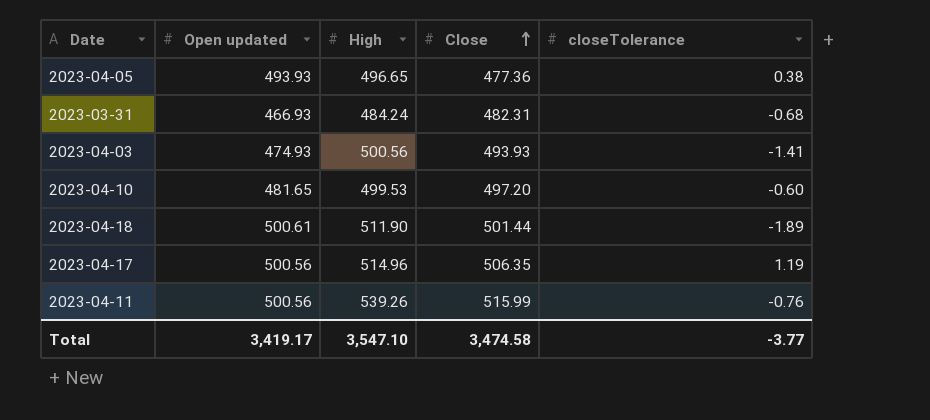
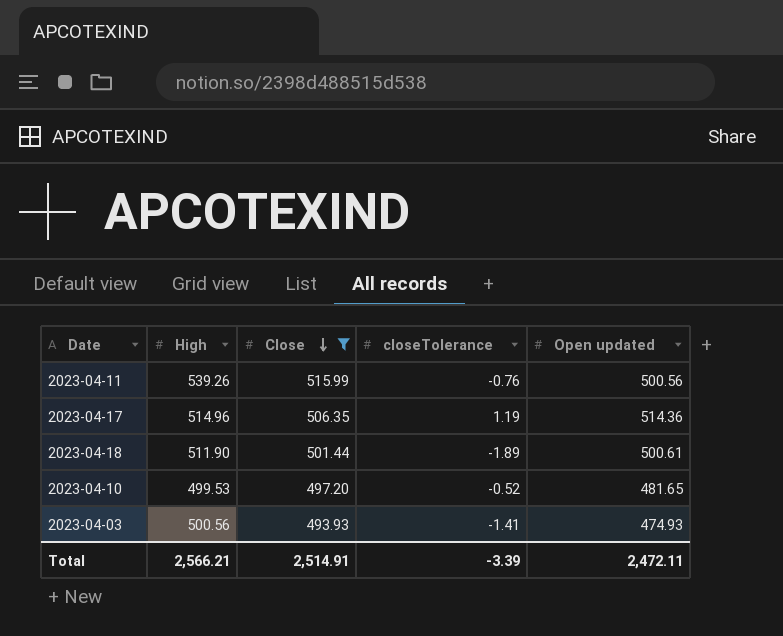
filter: none -> Close >= 493.93
row order: Close ascending -> Close descending
column Open updated | position: 2 -> 5
2023-04-17 | Open updated: 500.56 -> 514.36
2023-04-10 | closeTolerance: -0.60 -> -0.52
Total | High: 3,547.10 -> 2,566.21
Total | Close: 3,474.58 -> 2,514.91
Total | closeTolerance: -3.77 -> -3.39
Total | Open updated: 3,419.17 -> 2,472.11

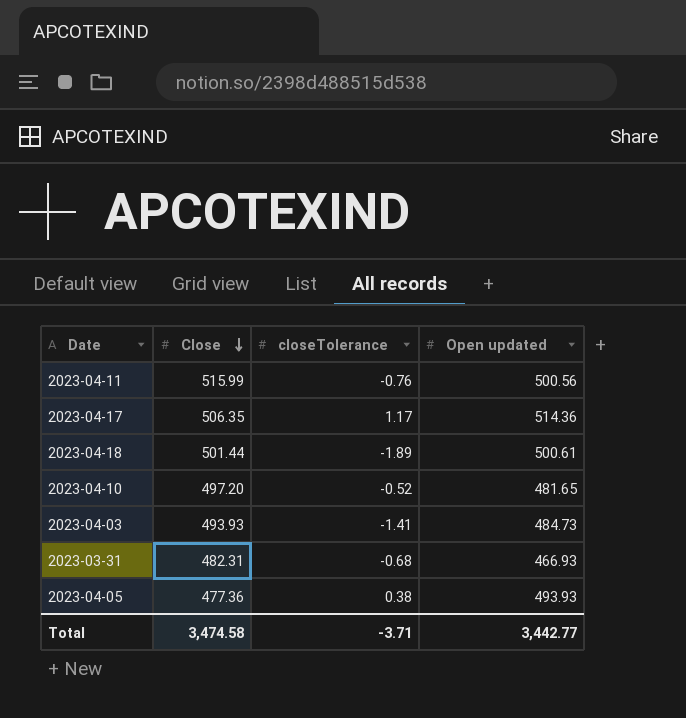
filter: Close >= 493.93 -> none
column High | position: 2 -> none
2023-04-17 | closeTolerance: 1.19 -> 1.17
2023-04-03 | Open updated: 474.93 -> 484.73
Total | Close: 2,514.91 -> 3,474.58
Total | closeTolerance: -3.39 -> -3.71
Total | Open updated: 2,472.11 -> 3,442.77

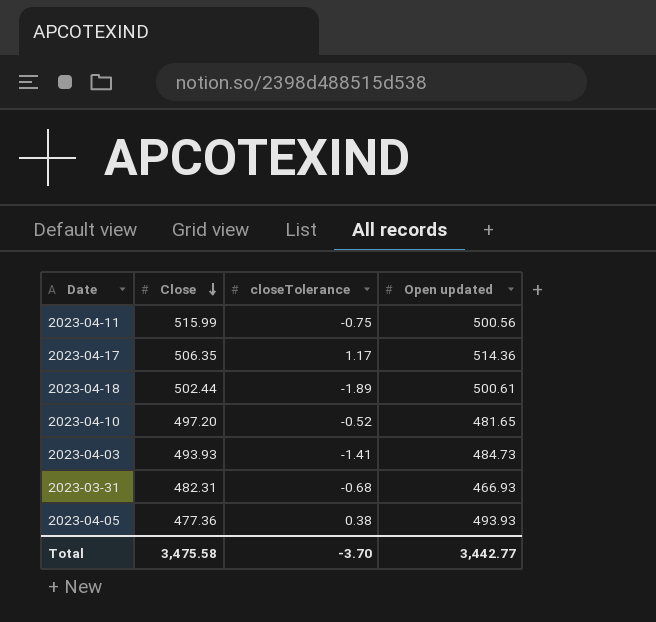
2023-04-11 | closeTolerance: -0.76 -> -0.75
2023-04-18 | Close: 501.44 -> 502.44
Total | Close: 3,474.58 -> 3,475.58
Total | closeTolerance: -3.71 -> -3.70

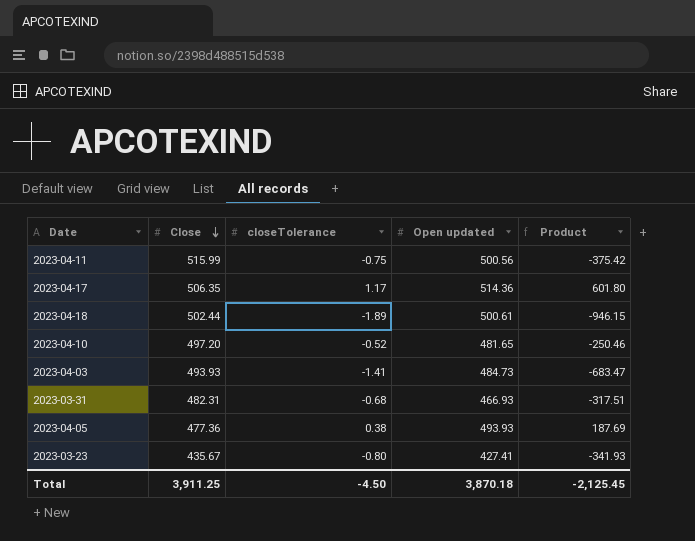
column Product | formula: none -> [closeTolerance] * [Open updated]
row 2023-03-23: none -> 435.67 | -0.80 | 427.41 | -341.93
Total | Close: 3,475.58 -> 3,911.25
Total | closeTolerance: -3.70 -> -4.50
Total | Open updated: 3,442.77 -> 3,870.18

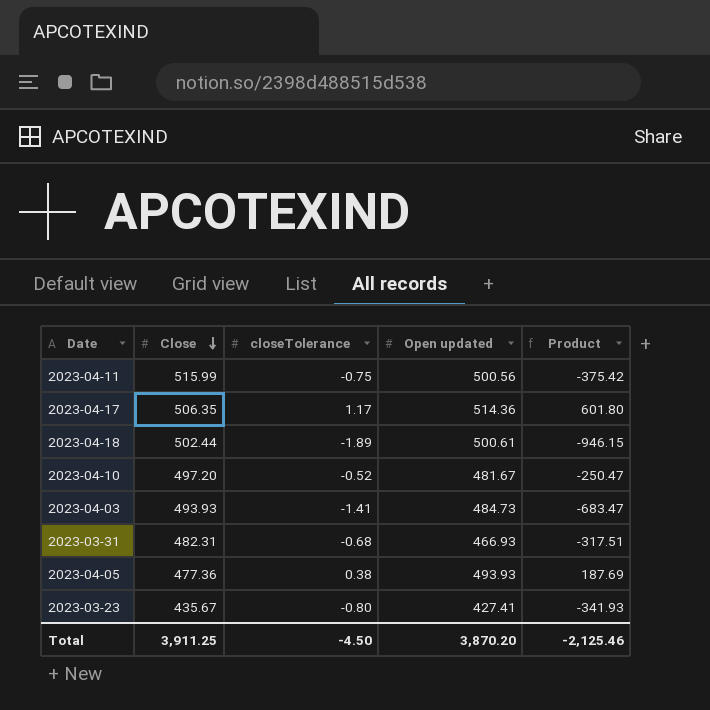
2023-04-10 | Open updated: 481.65 -> 481.67
2023-04-10 | Product: -250.46 -> -250.47
Total | Open updated: 3,870.18 -> 3,870.20
Total | Product: -2,125.45 -> -2,125.46

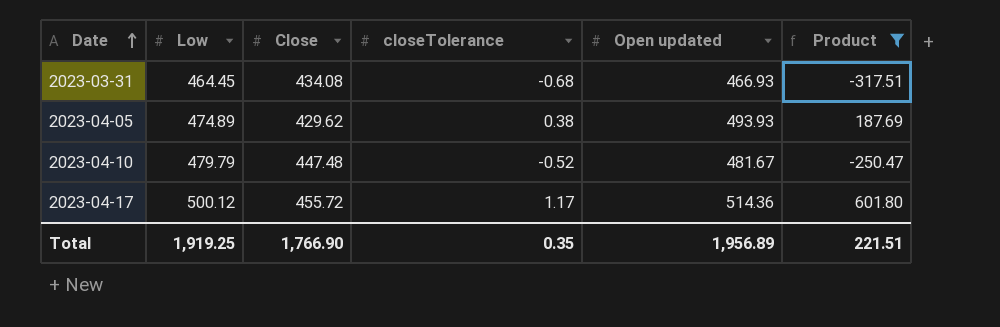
filter: none -> Product >= -317.51
row order: Close descending -> Date ascending
column Low | position: none -> 2
2023-03-31 | Close: 482.31 -> 434.08
2023-04-05 | Close: 477.36 -> 429.62
2023-04-10 | Close: 497.20 -> 447.48
2023-04-17 | Close: 506.35 -> 455.72
Total | Close: 3,911.25 -> 1,766.90
Total | closeTolerance: -4.50 -> 0.35
Total | Open updated: 3,870.20 -> 1,956.89
Total | Product: -2,125.46 -> 221.51

